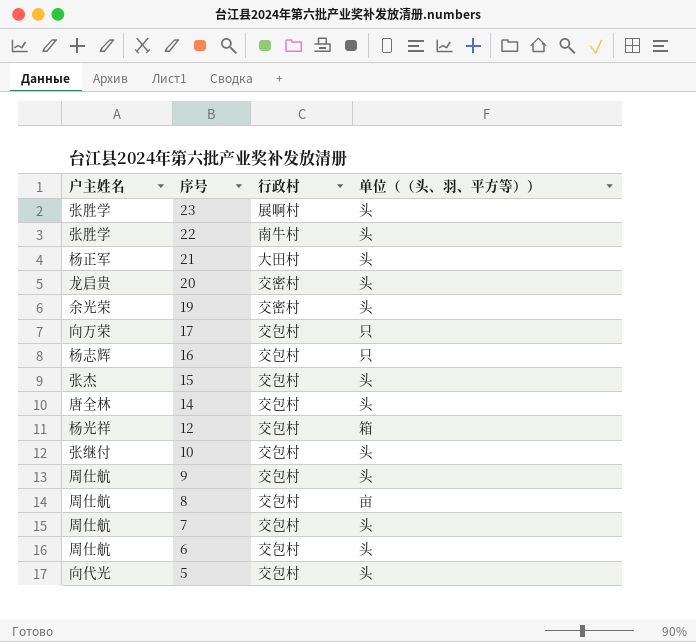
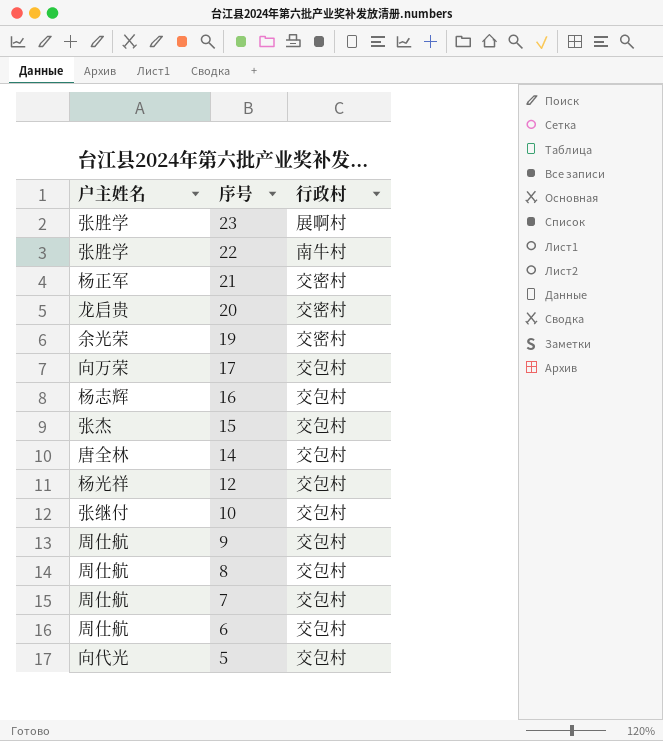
column 单位（（头、羽、平方等）） | position: 4 -> none
21 | 行政村: 大田村 -> 交密村

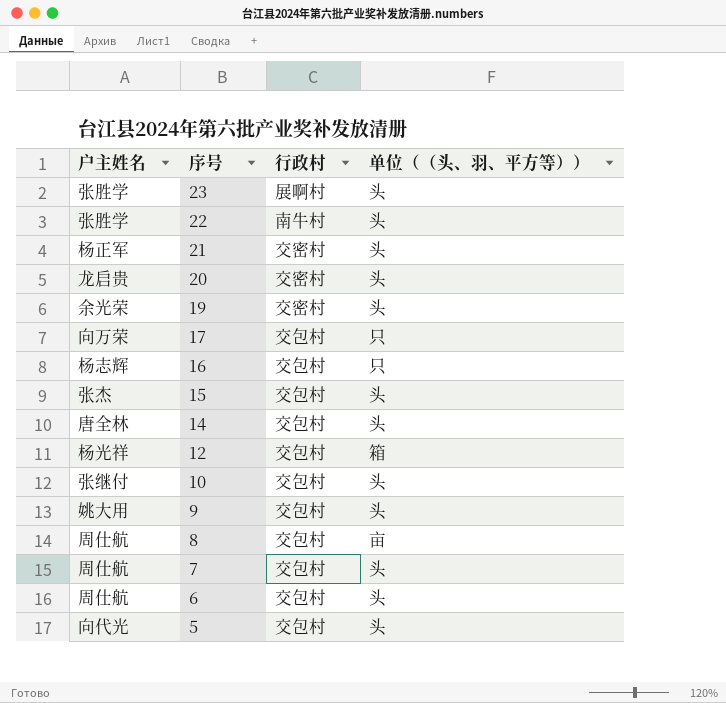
column 单位（（头、羽、平方等）） | position: none -> 4
9 | 户主姓名: 周仕航 -> 姚大用

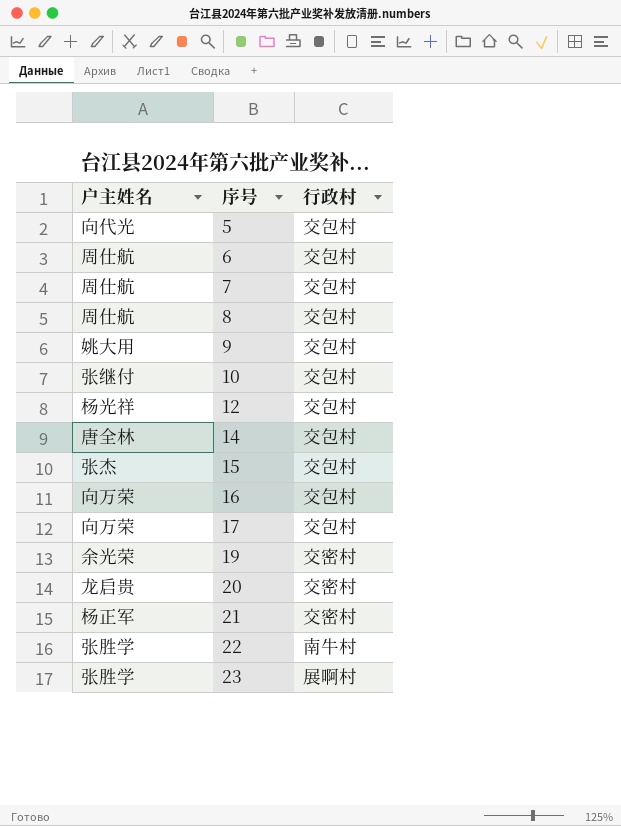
row order: 序号 descending -> 序号 ascending
column 单位（（头、羽、平方等）） | position: 4 -> none
16 | 户主姓名: 杨志辉 -> 向万荣

